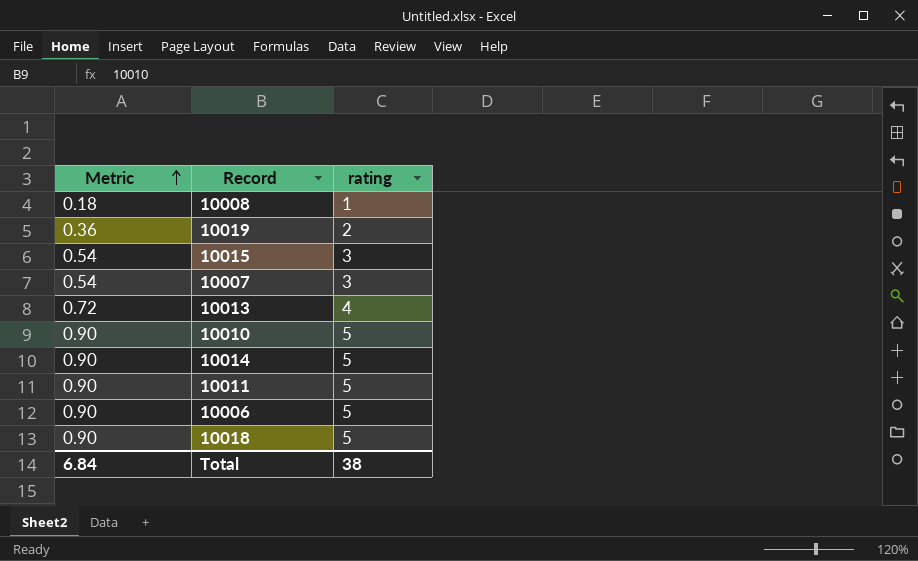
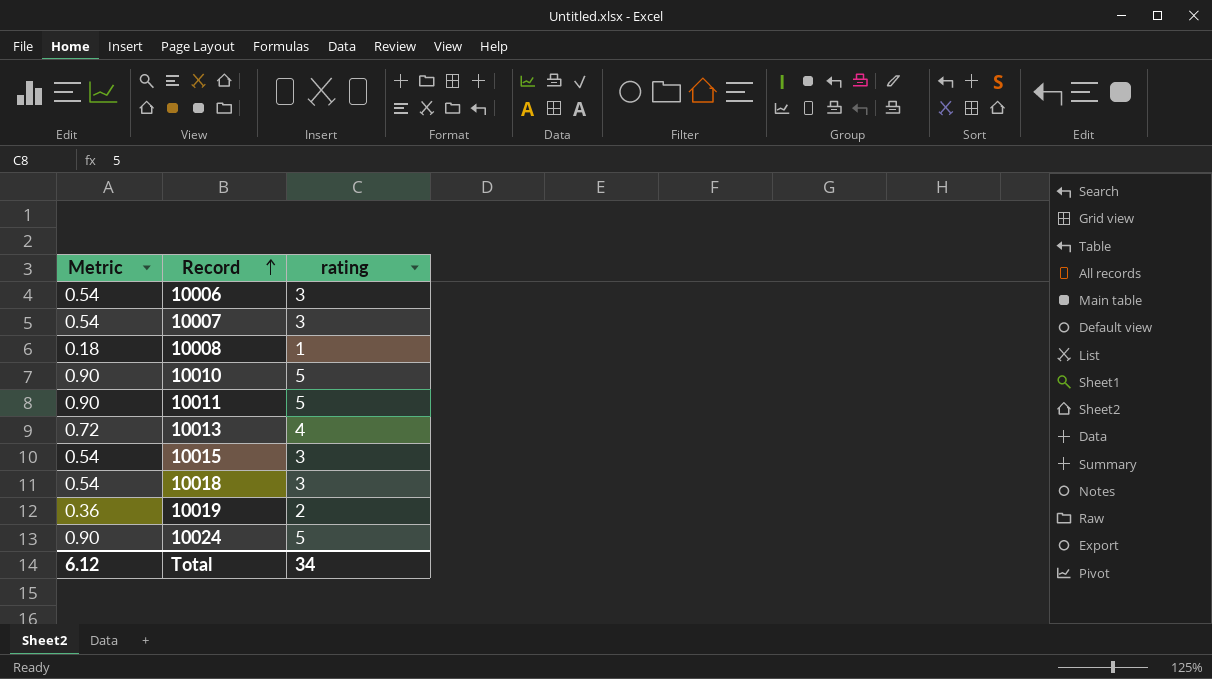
row order: Metric ascending -> Record ascending
row 10014: 0.90 | 5 -> none
10006 | Metric: 0.90 -> 0.54
10006 | rating: 5 -> 3
10018 | Metric: 0.90 -> 0.54
10018 | rating: 5 -> 3
row 10024: none -> 0.90 | 5
Total | Metric: 6.84 -> 6.12
Total | rating: 38 -> 34

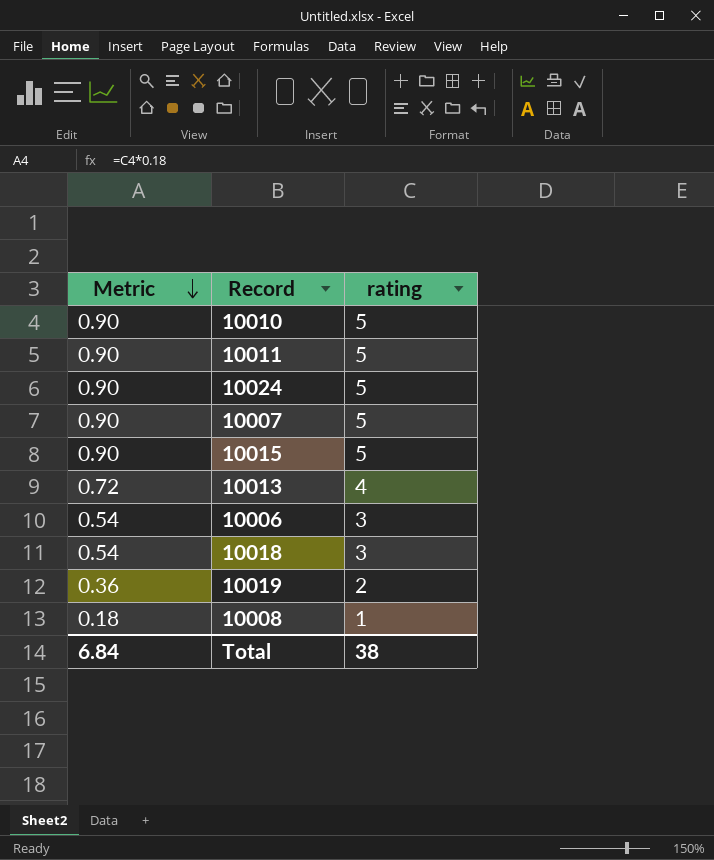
row order: Record ascending -> Metric descending
10007 | Metric: 0.54 -> 0.90
10007 | rating: 3 -> 5
10015 | Metric: 0.54 -> 0.90
10015 | rating: 3 -> 5
Total | Metric: 6.12 -> 6.84
Total | rating: 34 -> 38

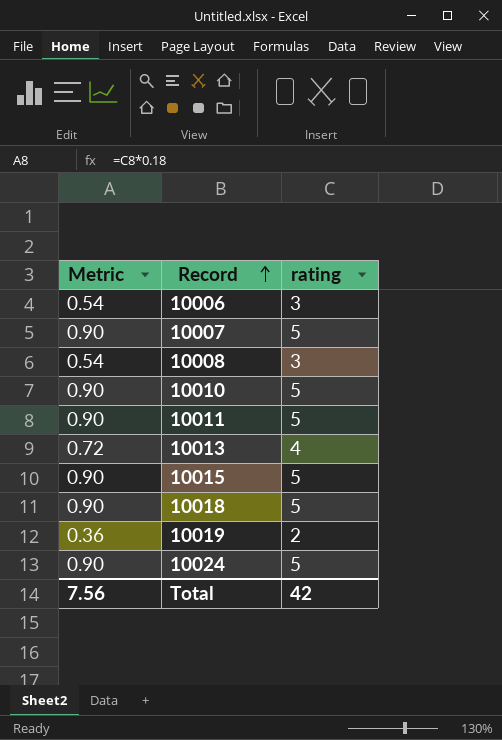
row order: Metric descending -> Record ascending
10008 | Metric: 0.18 -> 0.54
10008 | rating: 1 -> 3
10018 | Metric: 0.54 -> 0.90
10018 | rating: 3 -> 5
Total | Metric: 6.84 -> 7.56
Total | rating: 38 -> 42

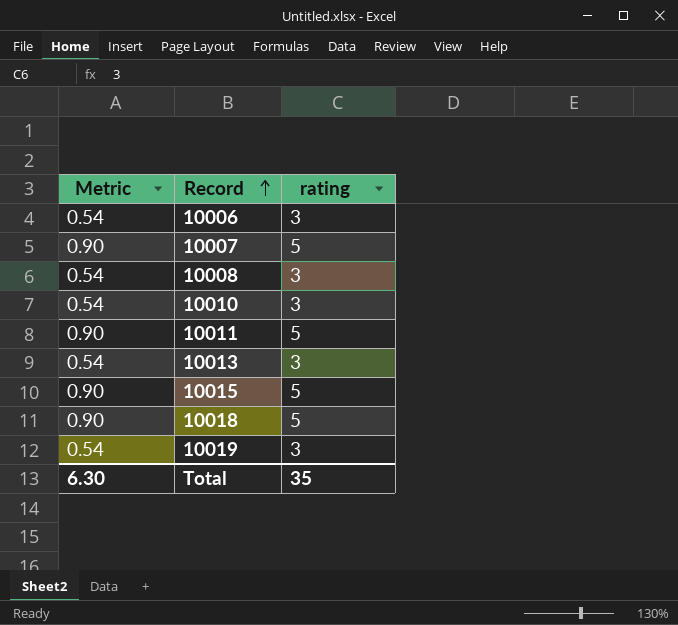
row 10024: 0.90 | 5 -> none
10010 | Metric: 0.90 -> 0.54
10010 | rating: 5 -> 3
10013 | Metric: 0.72 -> 0.54
10013 | rating: 4 -> 3
10019 | Metric: 0.36 -> 0.54
10019 | rating: 2 -> 3
Total | Metric: 7.56 -> 6.30
Total | rating: 42 -> 35

